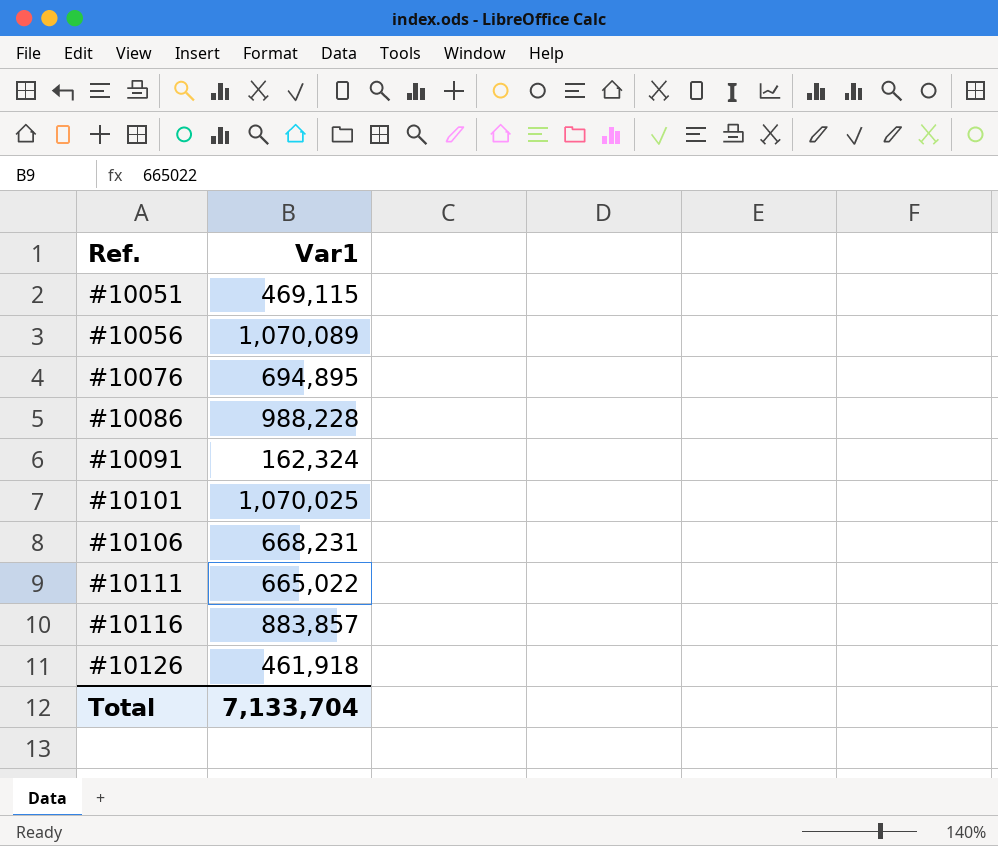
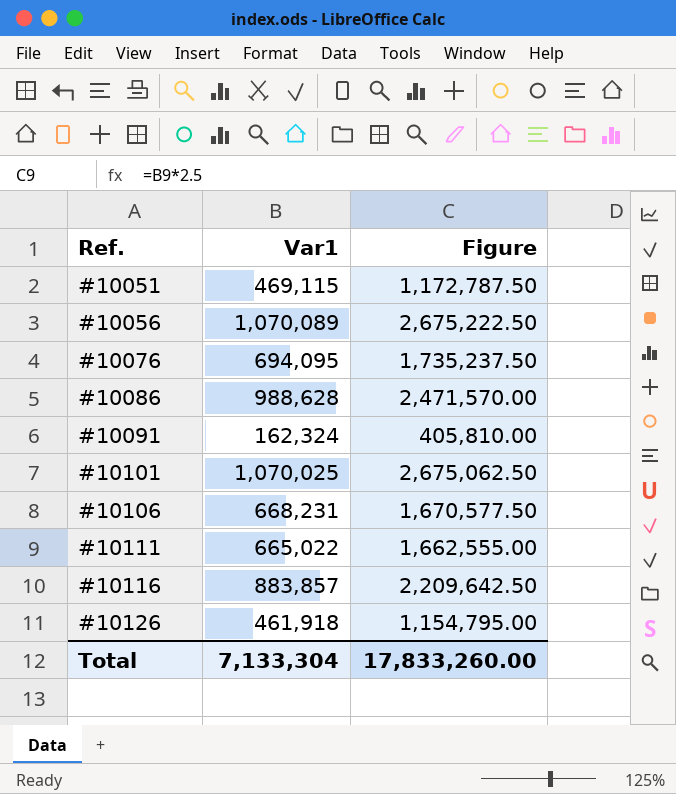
column Figure | formula: none -> [Var1] * 2.5
#10076 | Var1: 694,895 -> 694,095
#10086 | Var1: 988,228 -> 988,628
Total | Var1: 7,133,704 -> 7,133,304

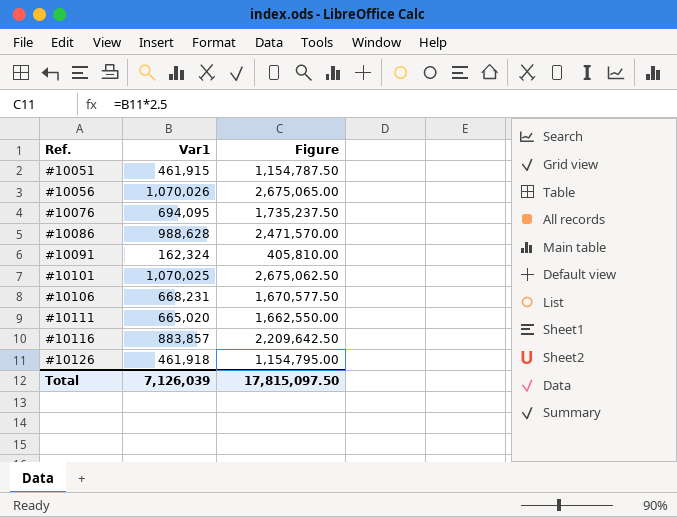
#10051 | Var1: 469,115 -> 461,915
#10051 | Figure: 1,172,787.50 -> 1,154,787.50
#10056 | Var1: 1,070,089 -> 1,070,026
#10056 | Figure: 2,675,222.50 -> 2,675,065.00
#10111 | Var1: 665,022 -> 665,020
#10111 | Figure: 1,662,555.00 -> 1,662,550.00
Total | Var1: 7,133,304 -> 7,126,039
Total | Figure: 17,833,260.00 -> 17,815,097.50

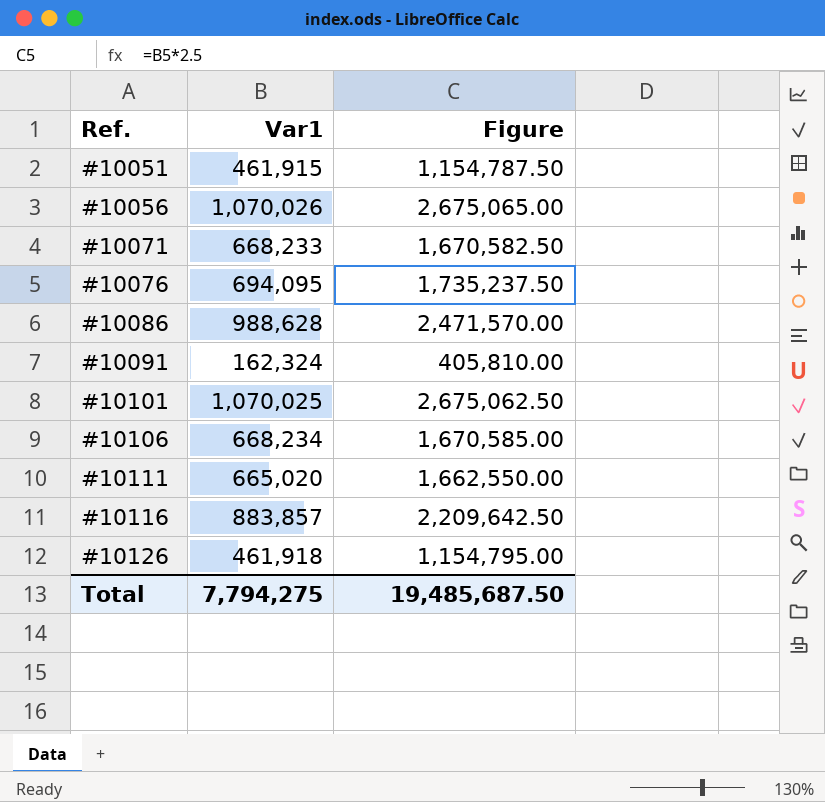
row #10071: none -> 668,233 | 1,670,582.50
#10106 | Var1: 668,231 -> 668,234
#10106 | Figure: 1,670,577.50 -> 1,670,585.00
Total | Var1: 7,126,039 -> 7,794,275
Total | Figure: 17,815,097.50 -> 19,485,687.50

